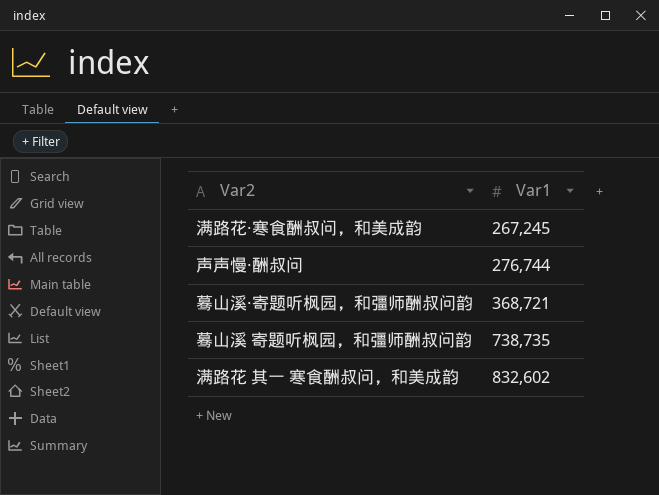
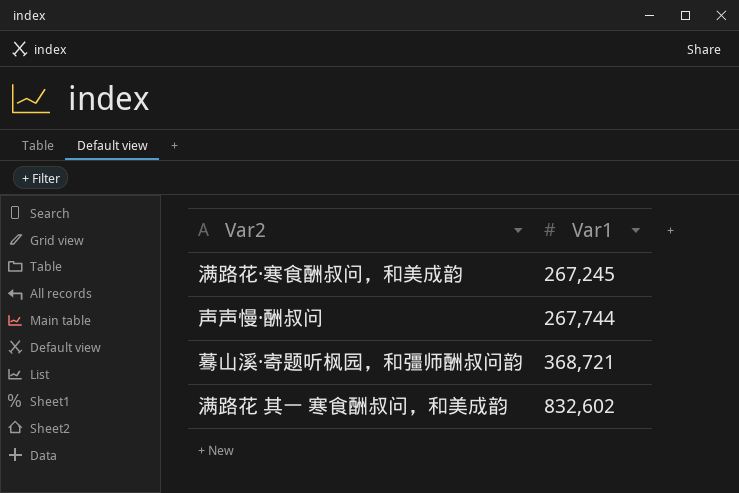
row 蓦山溪 寄题听枫园，和彊师酬叔问韵: 738,735 -> none
声声慢·酬叔问 | Var1: 276,744 -> 267,744

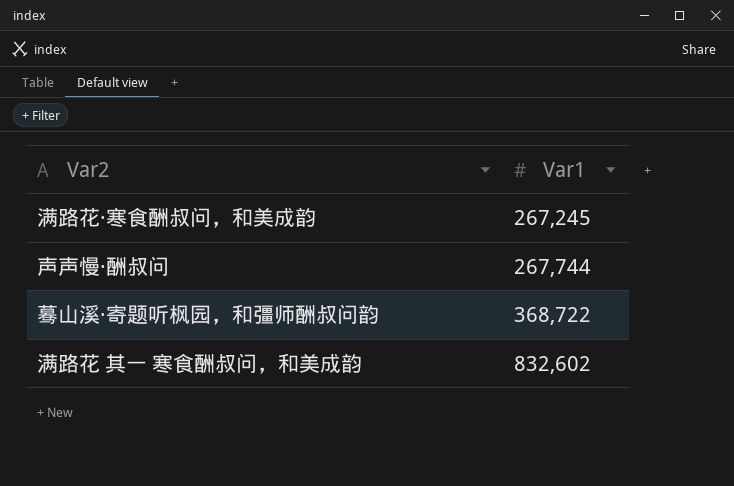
蓦山溪·寄题听枫园，和彊师酬叔问韵 | Var1: 368,721 -> 368,722

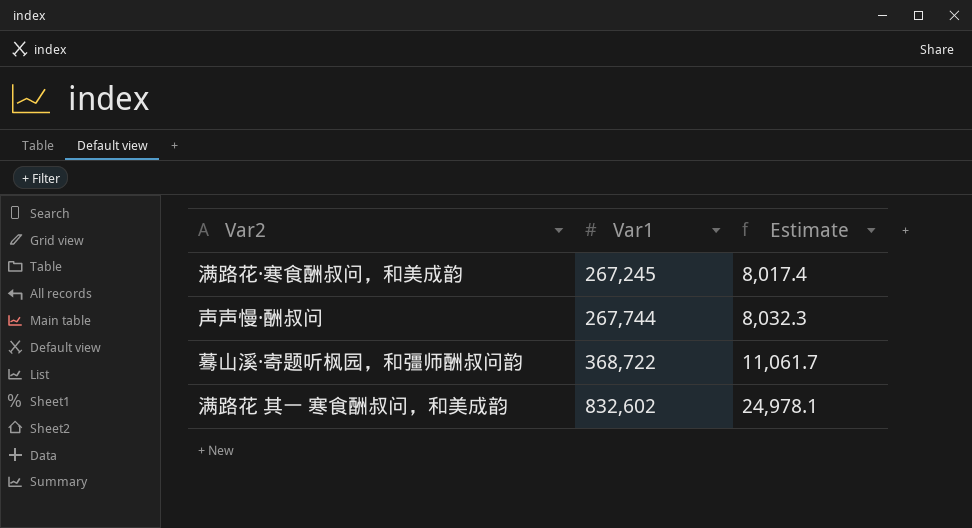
column Estimate | formula: none -> [Var1] * 0.03

